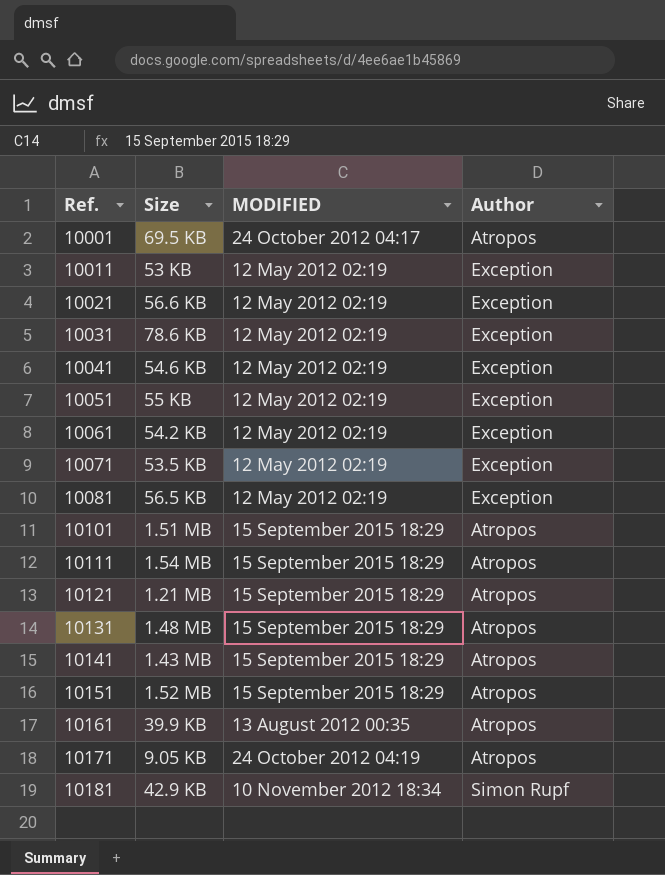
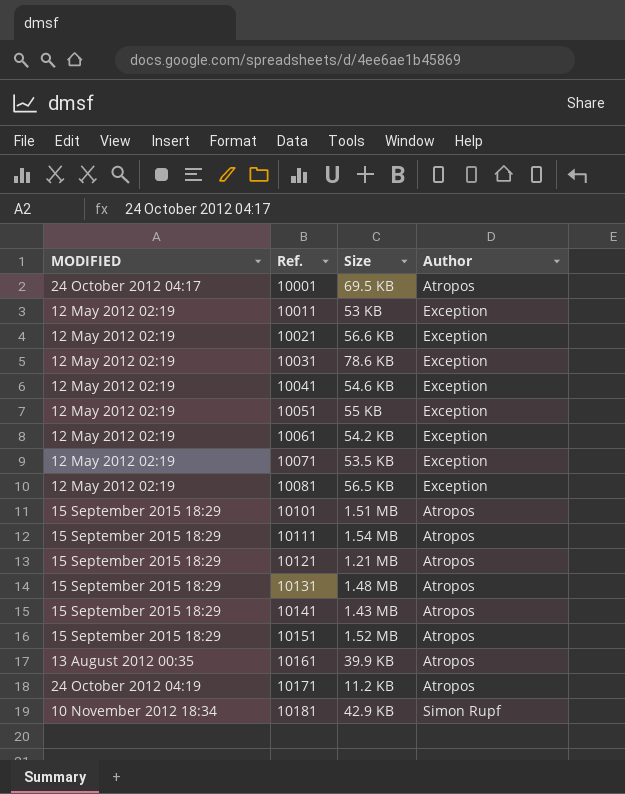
column MODIFIED | position: 3 -> 1
10171 | Size: 9.05 KB -> 11.2 KB

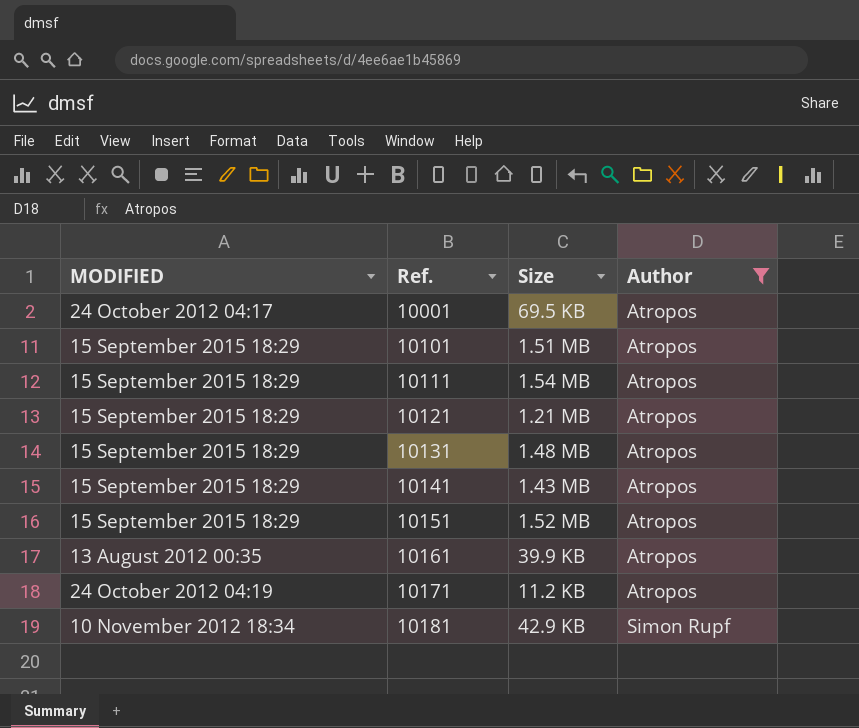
filter: none -> Author != Exception

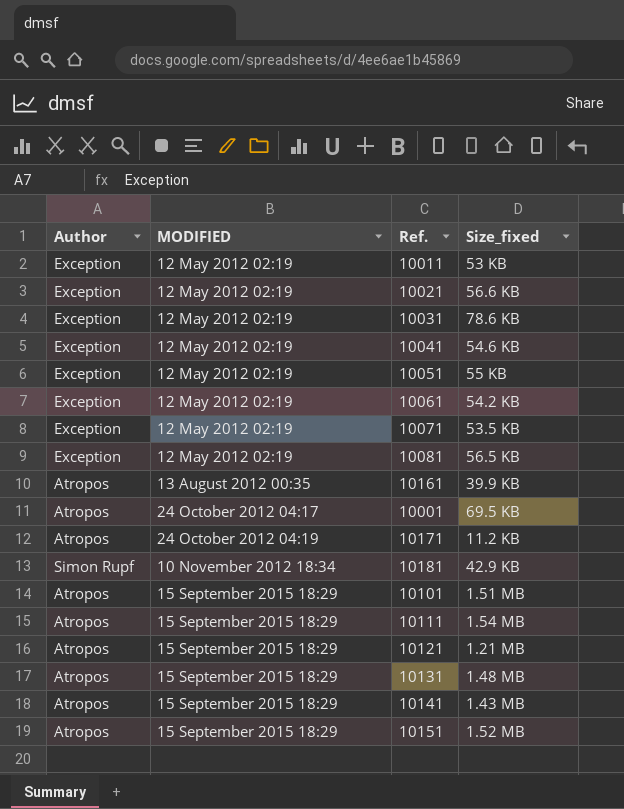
filter: Author != Exception -> none
row order: Ref. ascending -> MODIFIED ascending
column Author | position: 4 -> 1
column name: Size -> Size_fixed

